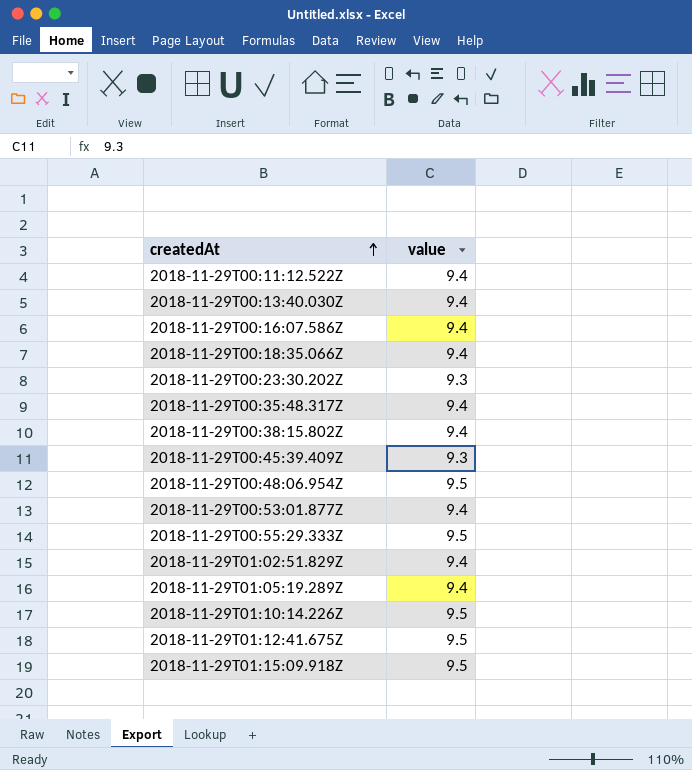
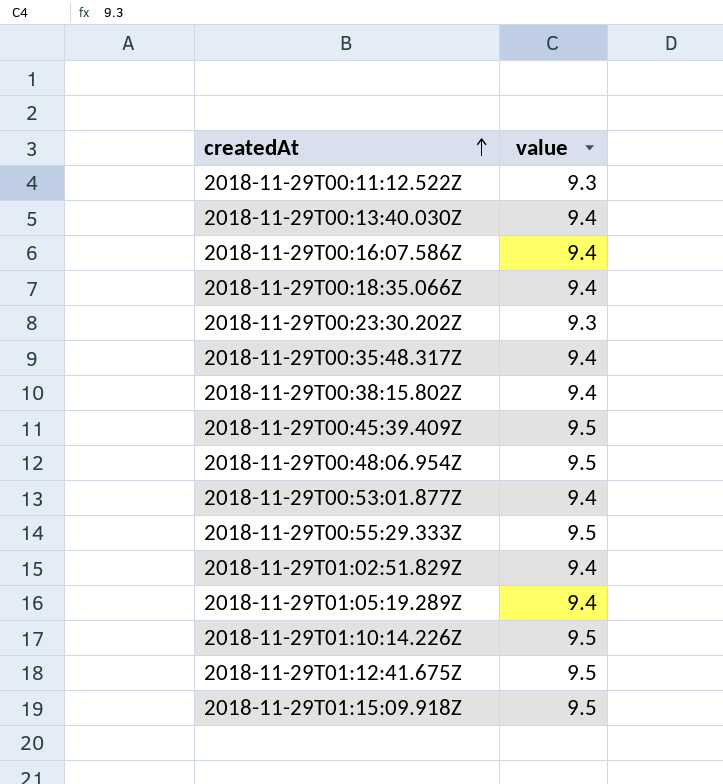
2018-11-29T00:11:12.522Z | value: 9.4 -> 9.3
2018-11-29T00:45:39.409Z | value: 9.3 -> 9.5

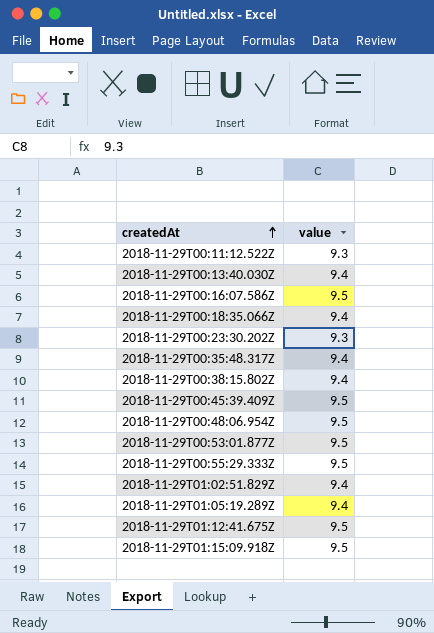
row 2018-11-29T01:10:14.226Z: 9.5 -> none
2018-11-29T00:16:07.586Z | value: 9.4 -> 9.5
2018-11-29T00:53:01.877Z | value: 9.4 -> 9.5

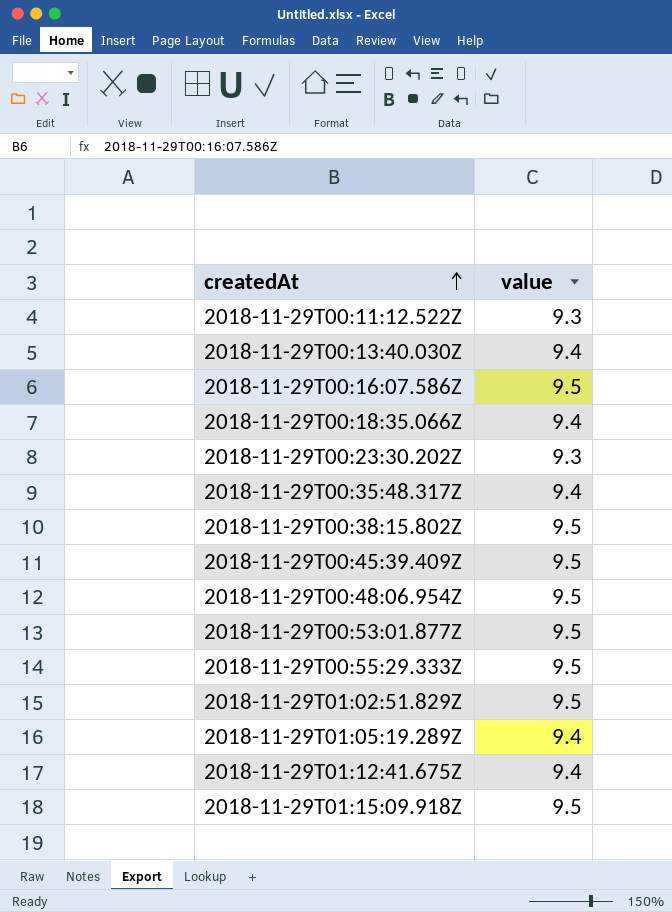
2018-11-29T00:38:15.802Z | value: 9.4 -> 9.5
2018-11-29T01:02:51.829Z | value: 9.4 -> 9.5
2018-11-29T01:12:41.675Z | value: 9.5 -> 9.4

